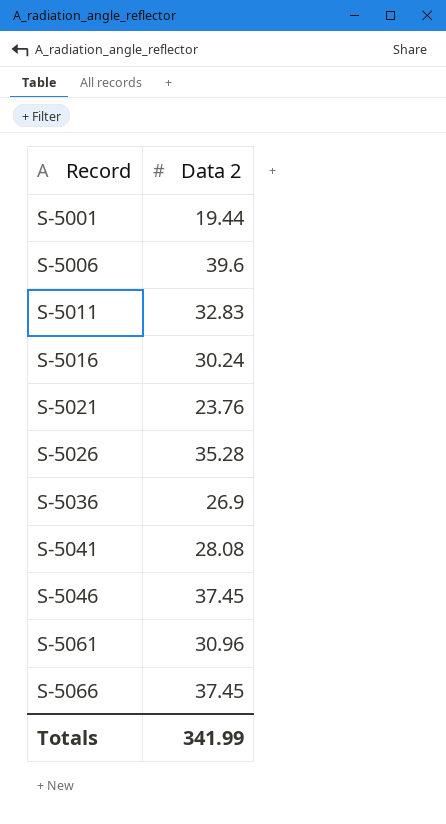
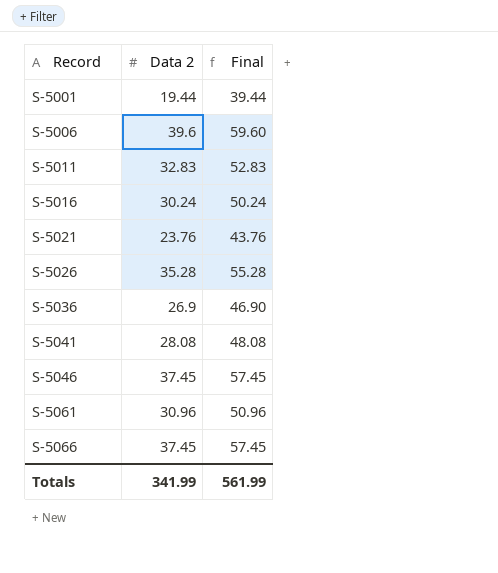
column Final | formula: none -> [Data 2] + 20

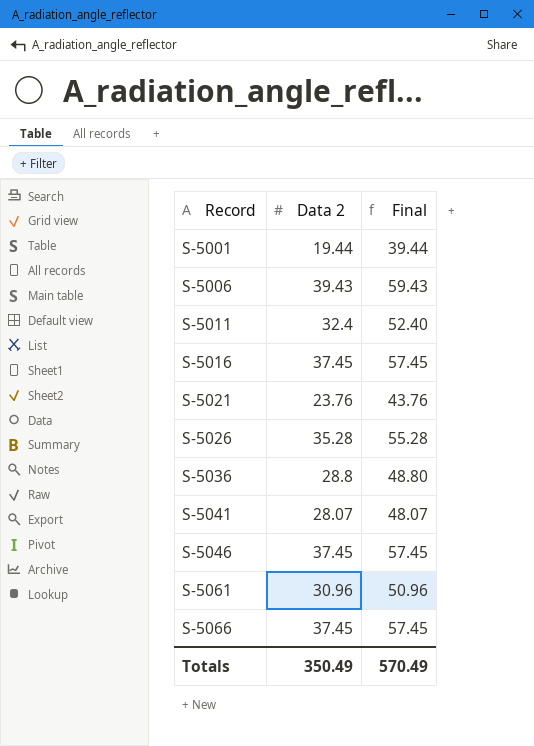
S-5006 | Data 2: 39.6 -> 39.43
S-5006 | Final: 59.60 -> 59.43
S-5011 | Data 2: 32.83 -> 32.4
S-5011 | Final: 52.83 -> 52.40
S-5016 | Data 2: 30.24 -> 37.45
S-5016 | Final: 50.24 -> 57.45
S-5036 | Data 2: 26.9 -> 28.8
S-5036 | Final: 46.90 -> 48.80
S-5041 | Data 2: 28.08 -> 28.07
S-5041 | Final: 48.08 -> 48.07
Totals | Data 2: 341.99 -> 350.49
Totals | Final: 561.99 -> 570.49

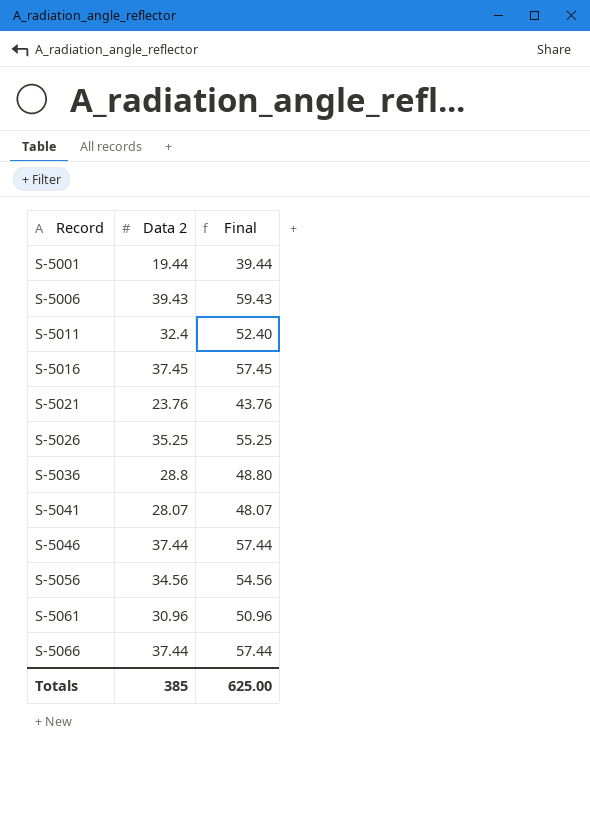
S-5026 | Data 2: 35.28 -> 35.25
S-5026 | Final: 55.28 -> 55.25
S-5046 | Data 2: 37.45 -> 37.44
S-5046 | Final: 57.45 -> 57.44
row S-5056: none -> 34.56 | 54.56
S-5066 | Data 2: 37.45 -> 37.44
S-5066 | Final: 57.45 -> 57.44
Totals | Data 2: 350.49 -> 385
Totals | Final: 570.49 -> 625.00

